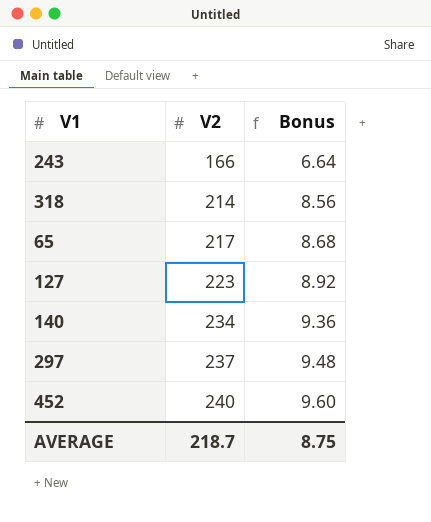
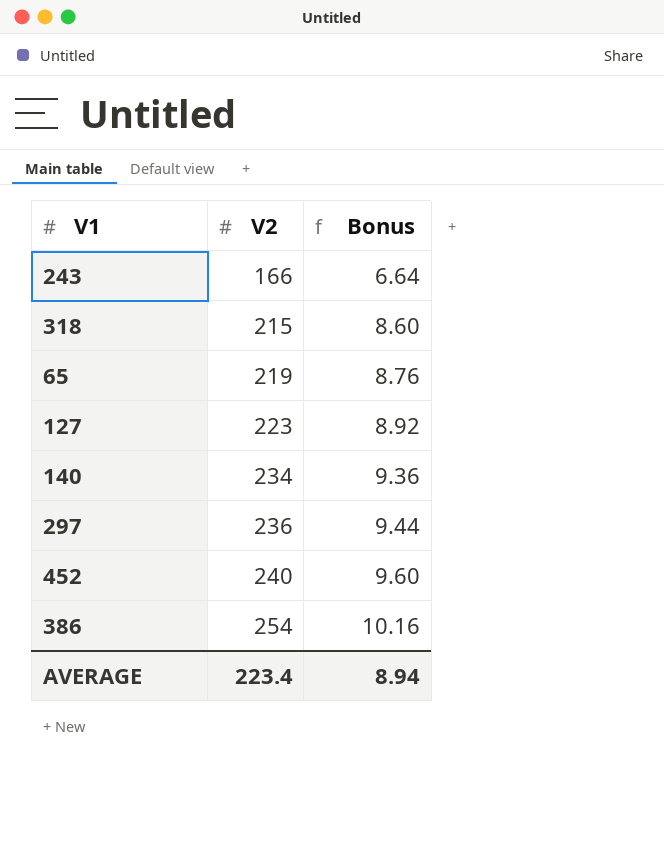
318 | V2: 214 -> 215
318 | Bonus: 8.56 -> 8.60
65 | V2: 217 -> 219
65 | Bonus: 8.68 -> 8.76
297 | V2: 237 -> 236
297 | Bonus: 9.48 -> 9.44
row 386: none -> 254 | 10.16
AVERAGE | V2: 218.7 -> 223.4
AVERAGE | Bonus: 8.75 -> 8.94

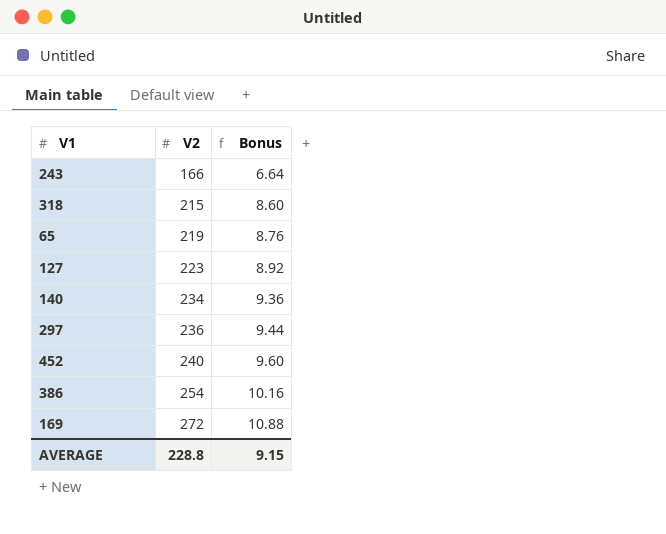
row 169: none -> 272 | 10.88
AVERAGE | V2: 223.4 -> 228.8
AVERAGE | Bonus: 8.94 -> 9.15

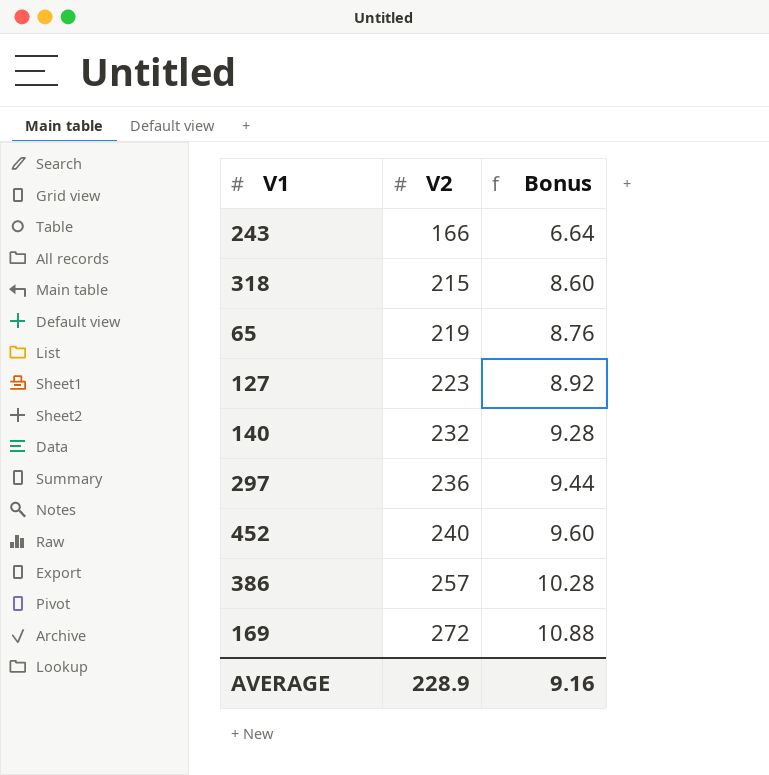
140 | V2: 234 -> 232
140 | Bonus: 9.36 -> 9.28
386 | V2: 254 -> 257
386 | Bonus: 10.16 -> 10.28
AVERAGE | V2: 228.8 -> 228.9
AVERAGE | Bonus: 9.15 -> 9.16

